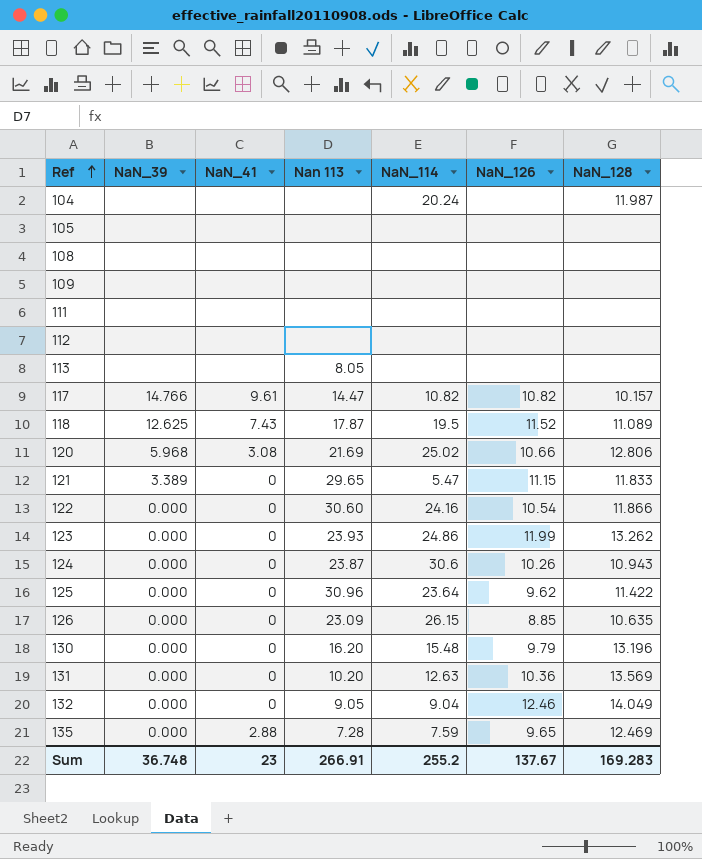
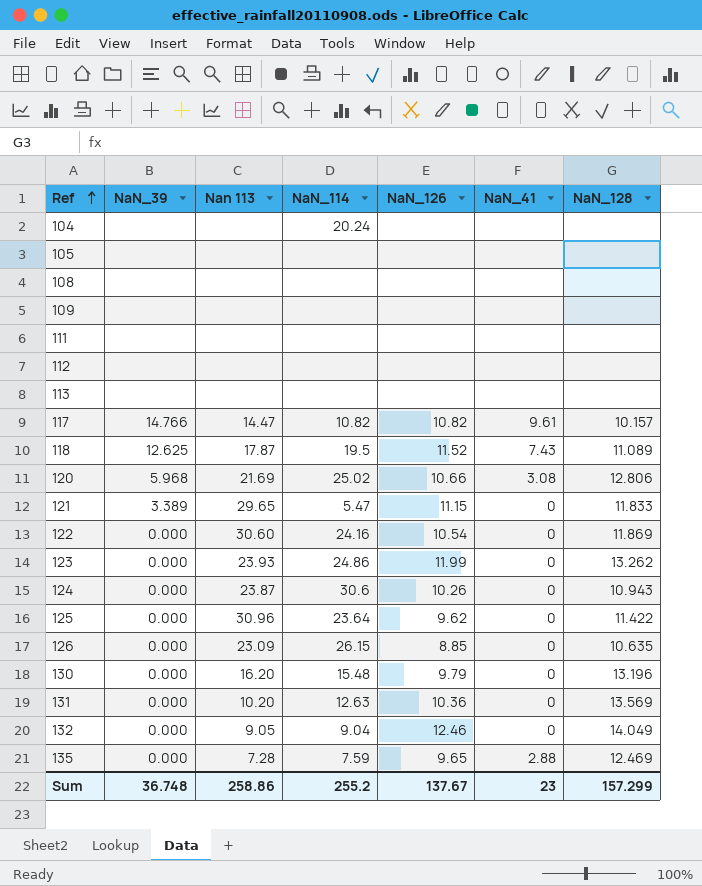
column NaN_41 | position: 3 -> 6
104 | NaN_128: 11.987 -> none
113 | Nan 113: 8.05 -> none
122 | NaN_128: 11.866 -> 11.869
Sum | Nan 113: 266.91 -> 258.86
Sum | NaN_128: 169.283 -> 157.299

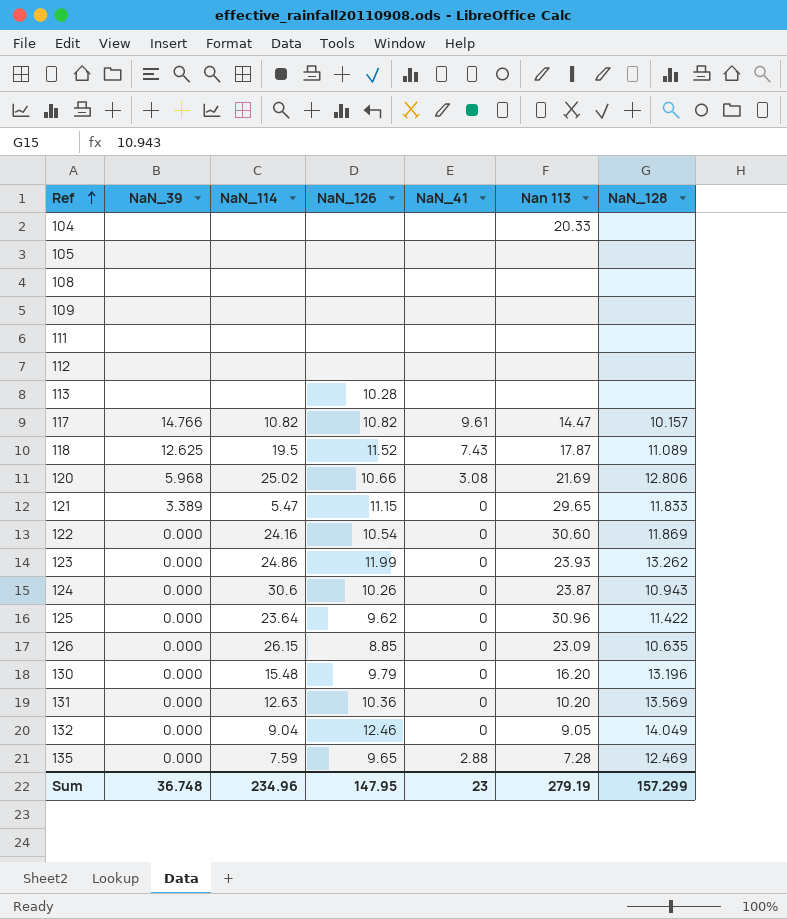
column Nan 113 | position: 3 -> 6
104 | NaN_114: 20.24 -> none
104 | Nan 113: none -> 20.33
113 | NaN_126: none -> 10.28
Sum | NaN_114: 255.2 -> 234.96
Sum | NaN_126: 137.67 -> 147.95
Sum | Nan 113: 258.86 -> 279.19

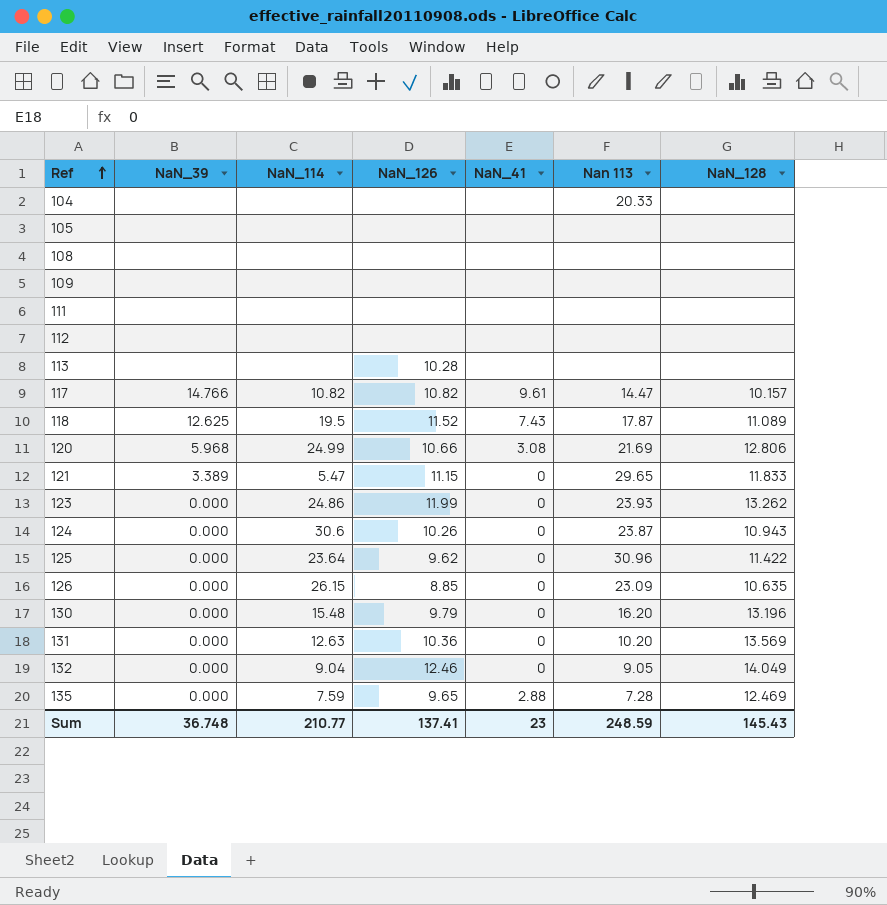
row 122: 0.000 | 24.16 | 10.54 | 0 | 30.60 | 11.869 -> none
120 | NaN_114: 25.02 -> 24.99
Sum | NaN_114: 234.96 -> 210.77
Sum | NaN_126: 147.95 -> 137.41
Sum | Nan 113: 279.19 -> 248.59
Sum | NaN_128: 157.299 -> 145.43

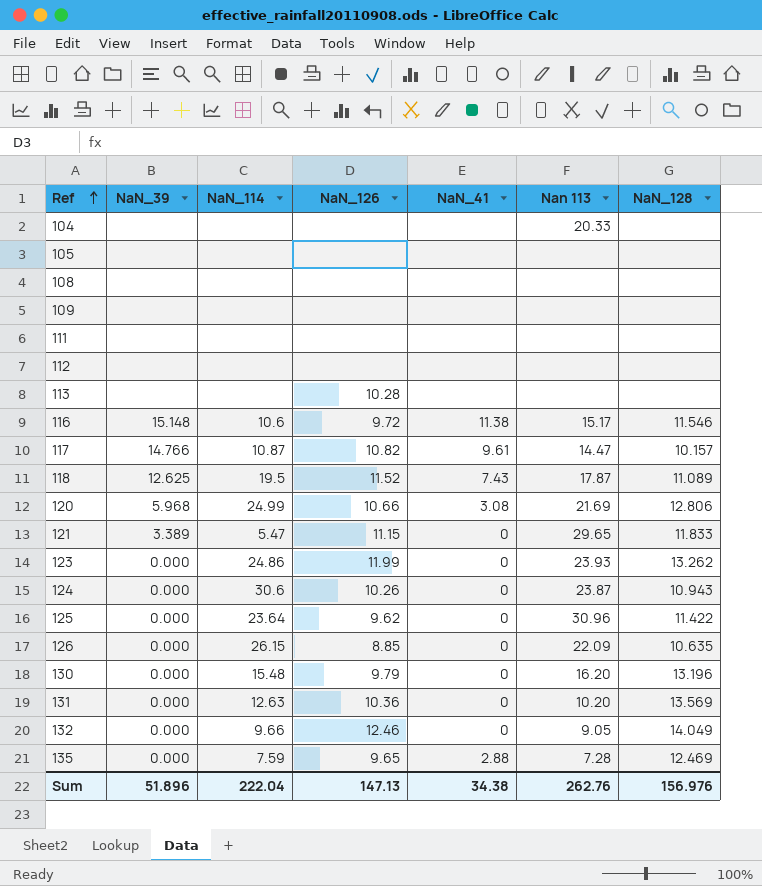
row 116: none -> 15.148 | 10.6 | 9.72 | 11.38 | 15.17 | 11.546
117 | NaN_114: 10.82 -> 10.87
126 | Nan 113: 23.09 -> 22.09
132 | NaN_114: 9.04 -> 9.66
Sum | NaN_39: 36.748 -> 51.896
Sum | NaN_114: 210.77 -> 222.04
Sum | NaN_126: 137.41 -> 147.13
Sum | NaN_41: 23 -> 34.38
Sum | Nan 113: 248.59 -> 262.76
Sum | NaN_128: 145.43 -> 156.976

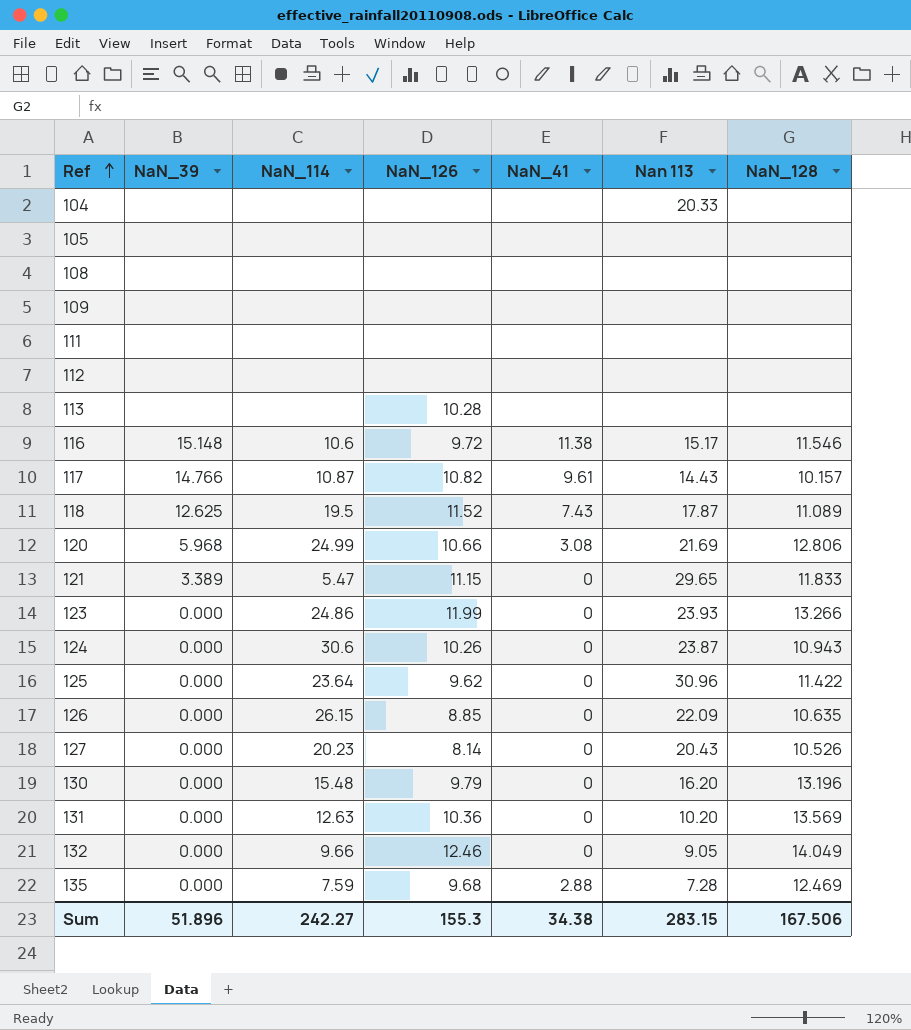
117 | Nan 113: 14.47 -> 14.43
123 | NaN_128: 13.262 -> 13.266
row 127: none -> 0.000 | 20.23 | 8.14 | 0 | 20.43 | 10.526
135 | NaN_126: 9.65 -> 9.68
Sum | NaN_114: 222.04 -> 242.27
Sum | NaN_126: 147.13 -> 155.3
Sum | Nan 113: 262.76 -> 283.15
Sum | NaN_128: 156.976 -> 167.506

